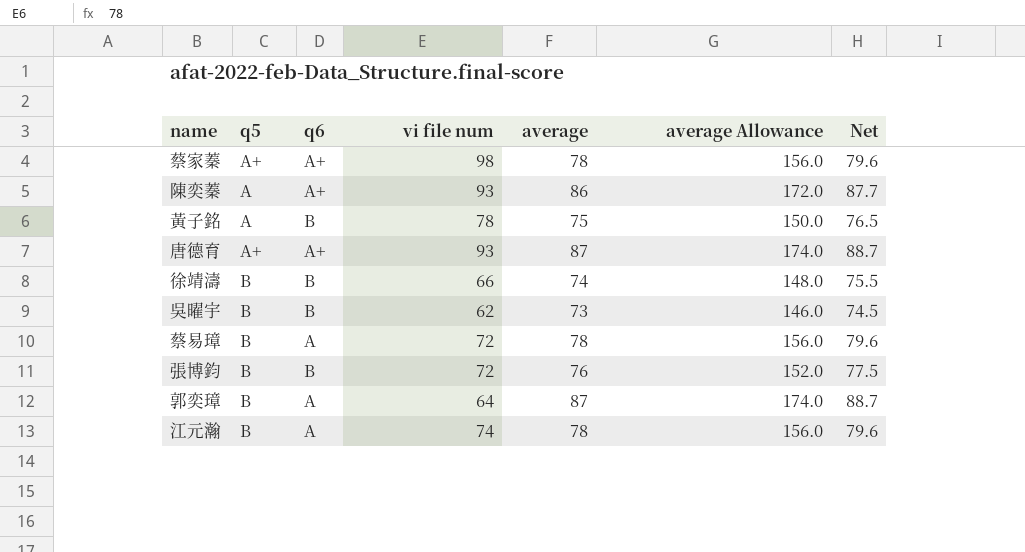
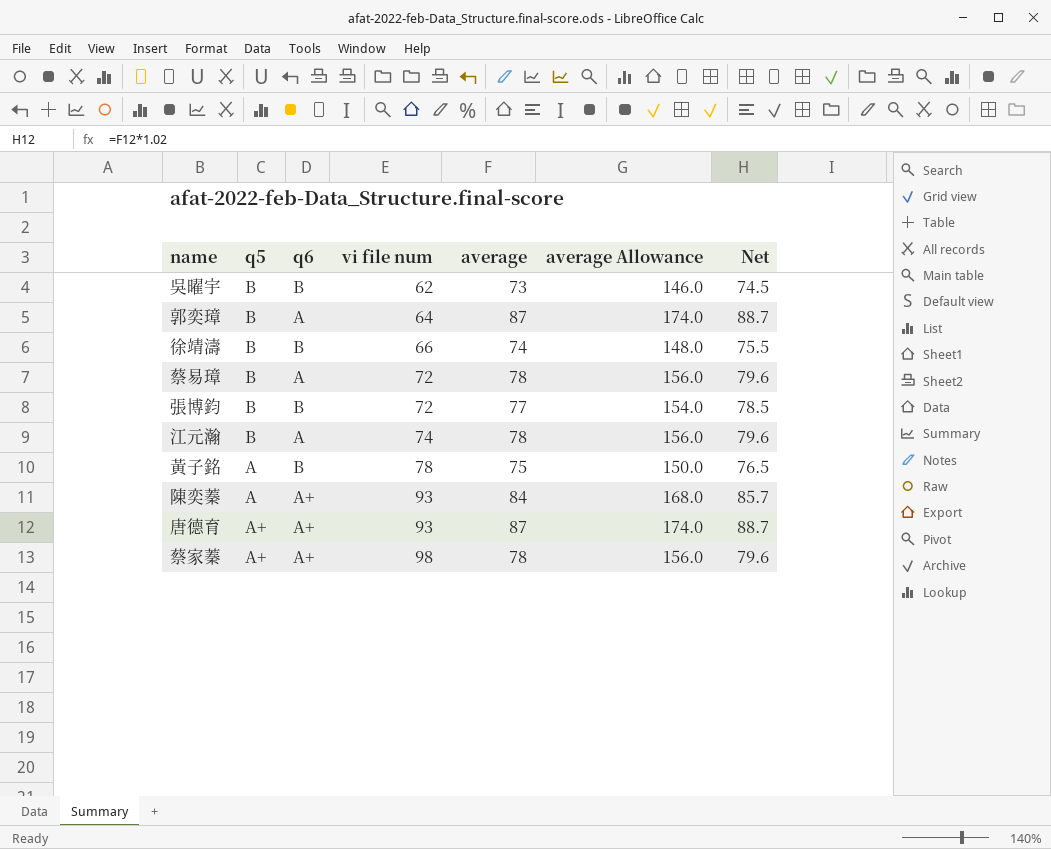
row order: none -> vi file num ascending
張博鈞 | average: 76 -> 77
張博鈞 | average Allowance: 152.0 -> 154.0
張博鈞 | Net: 77.5 -> 78.5
陳奕蓁 | average: 86 -> 84
陳奕蓁 | average Allowance: 172.0 -> 168.0
陳奕蓁 | Net: 87.7 -> 85.7

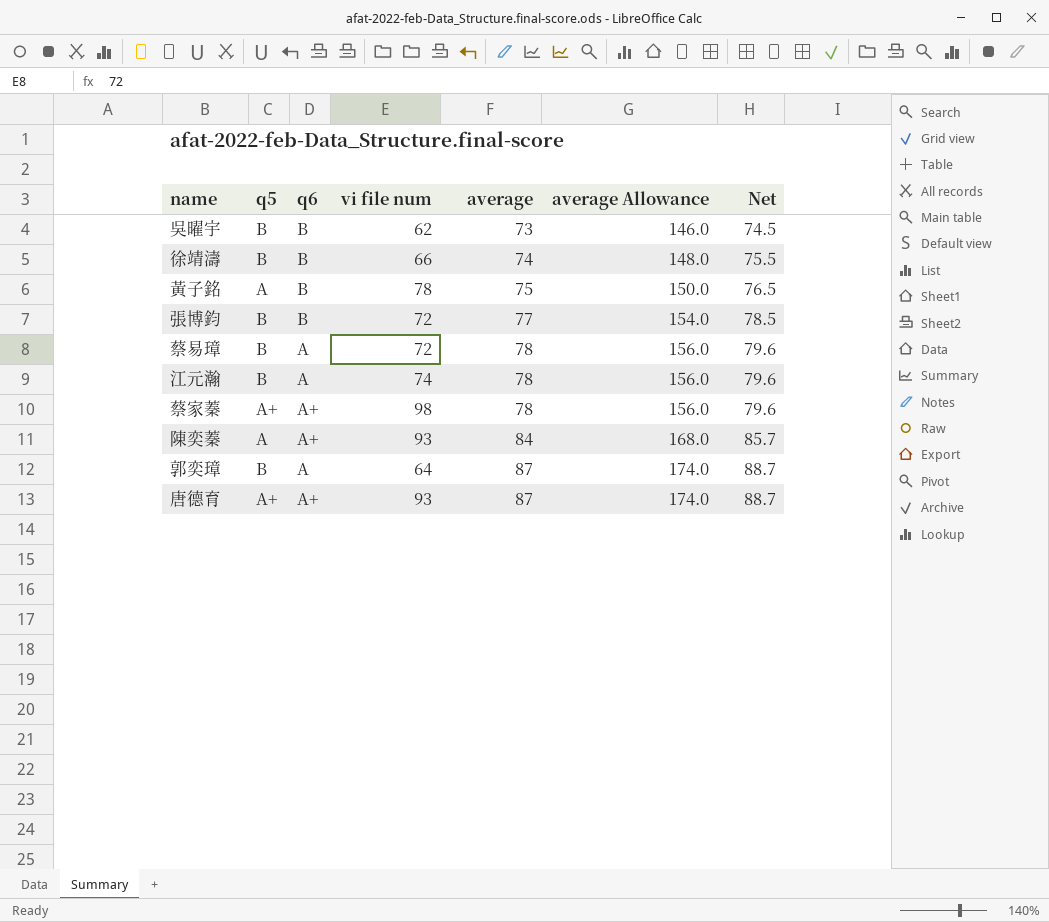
row order: vi file num ascending -> average ascending

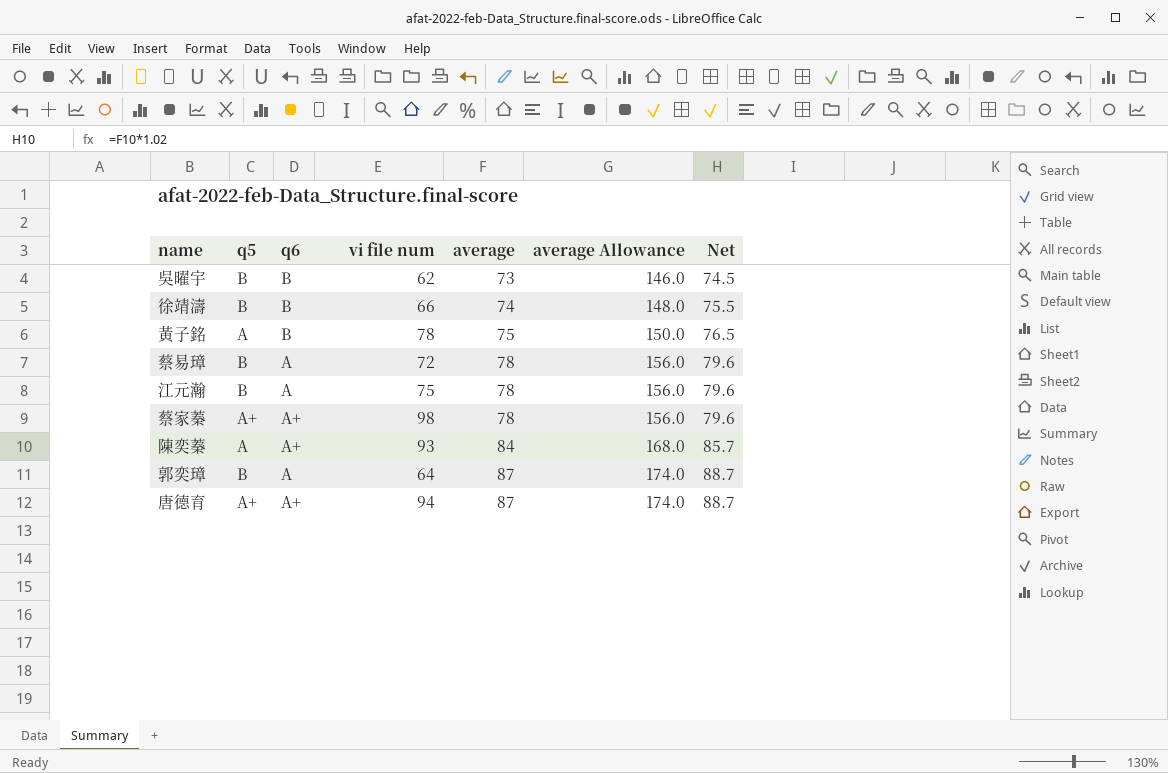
row 張博鈞: B | B | 72 | 77 | 154.0 | 78.5 -> none
江元瀚 | vi file num: 74 -> 75
唐德育 | vi file num: 93 -> 94

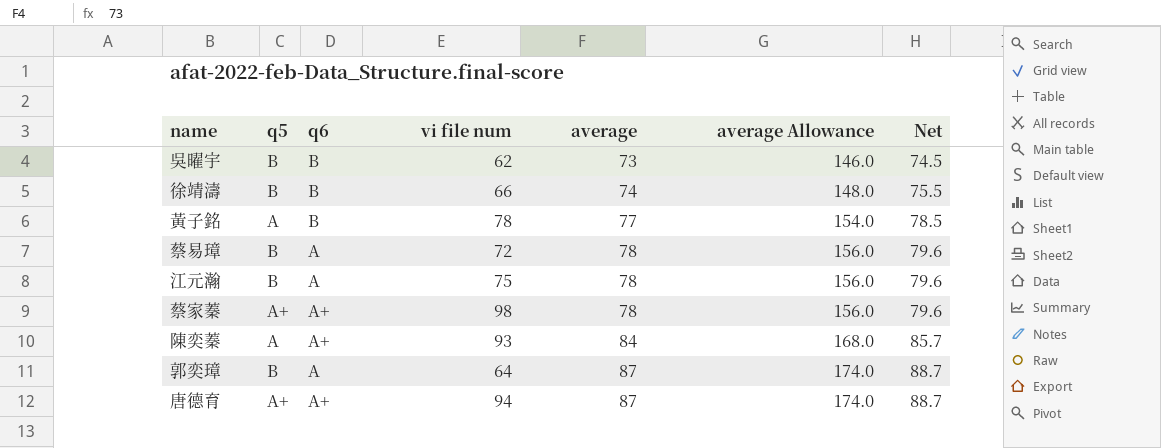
黃子銘 | average: 75 -> 77
黃子銘 | average Allowance: 150.0 -> 154.0
黃子銘 | Net: 76.5 -> 78.5

